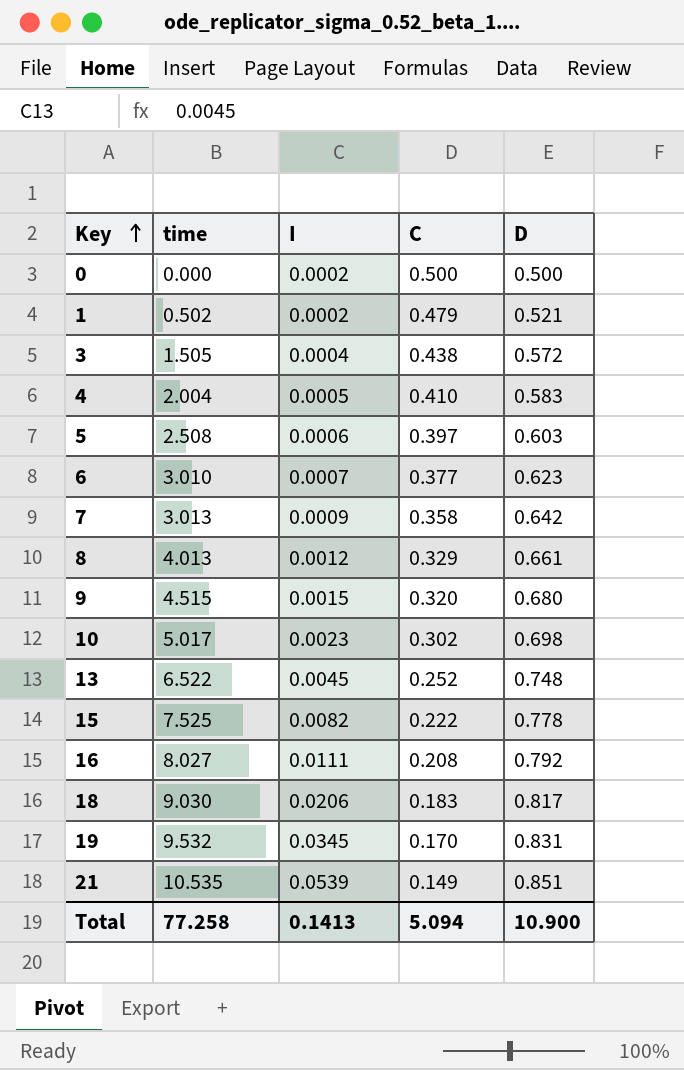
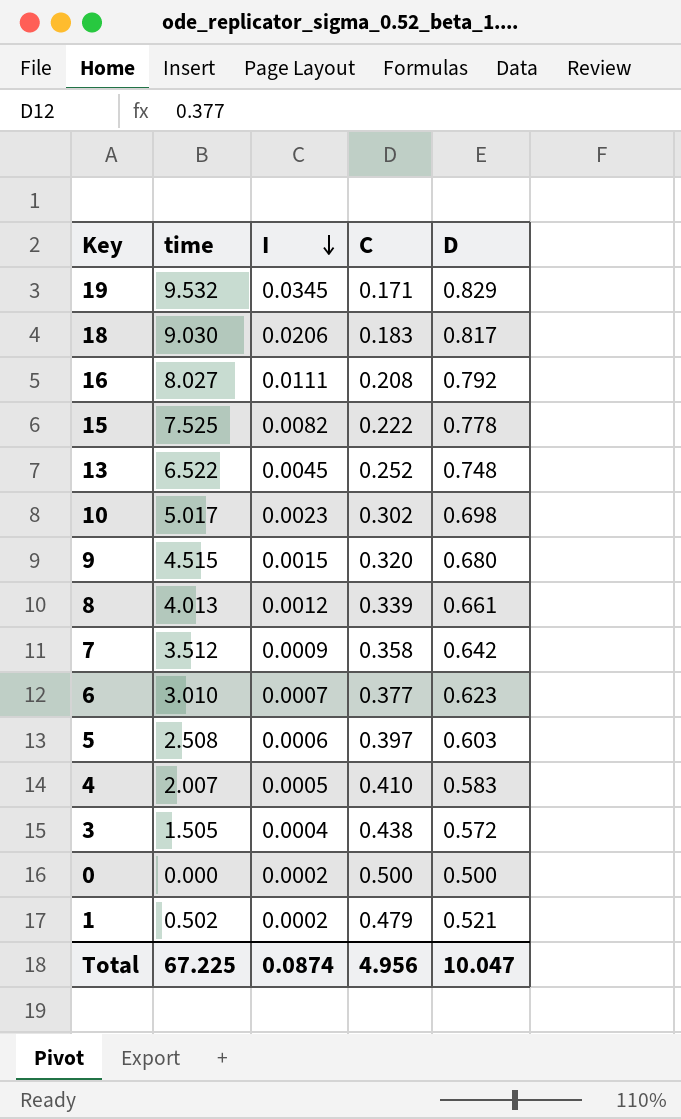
row order: Key ascending -> I descending
row 21: 10.535 | 0.0539 | 0.149 | 0.851 -> none
19 | C: 0.170 -> 0.171
19 | D: 0.831 -> 0.829
8 | C: 0.329 -> 0.339
7 | time: 3.013 -> 3.512
4 | time: 2.004 -> 2.007
Total | time: 77.258 -> 67.225
Total | I: 0.1413 -> 0.0874
Total | C: 5.094 -> 4.956
Total | D: 10.900 -> 10.047

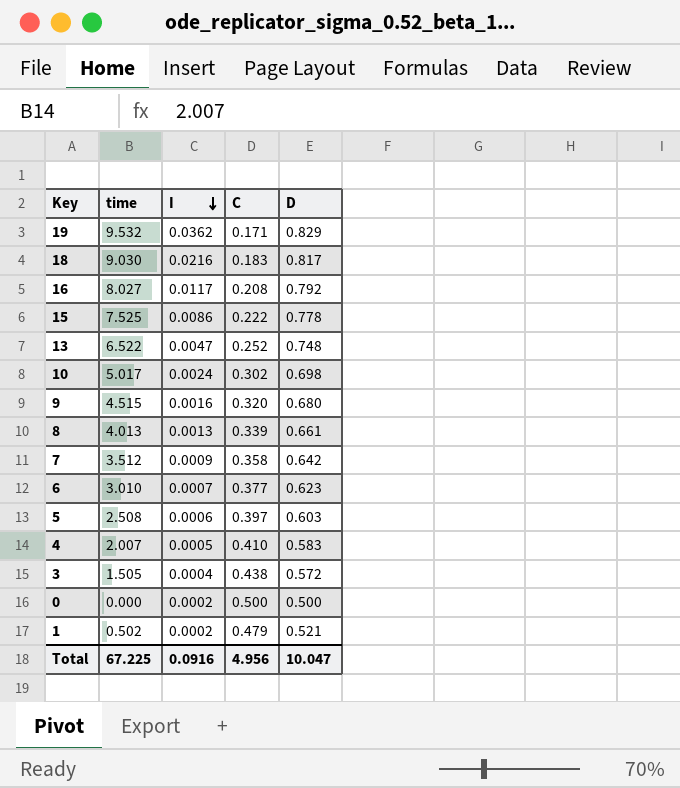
19 | I: 0.0345 -> 0.0362
18 | I: 0.0206 -> 0.0216
16 | I: 0.0111 -> 0.0117
15 | I: 0.0082 -> 0.0086
13 | I: 0.0045 -> 0.0047
10 | I: 0.0023 -> 0.0024
9 | I: 0.0015 -> 0.0016
8 | I: 0.0012 -> 0.0013
Total | I: 0.0874 -> 0.0916

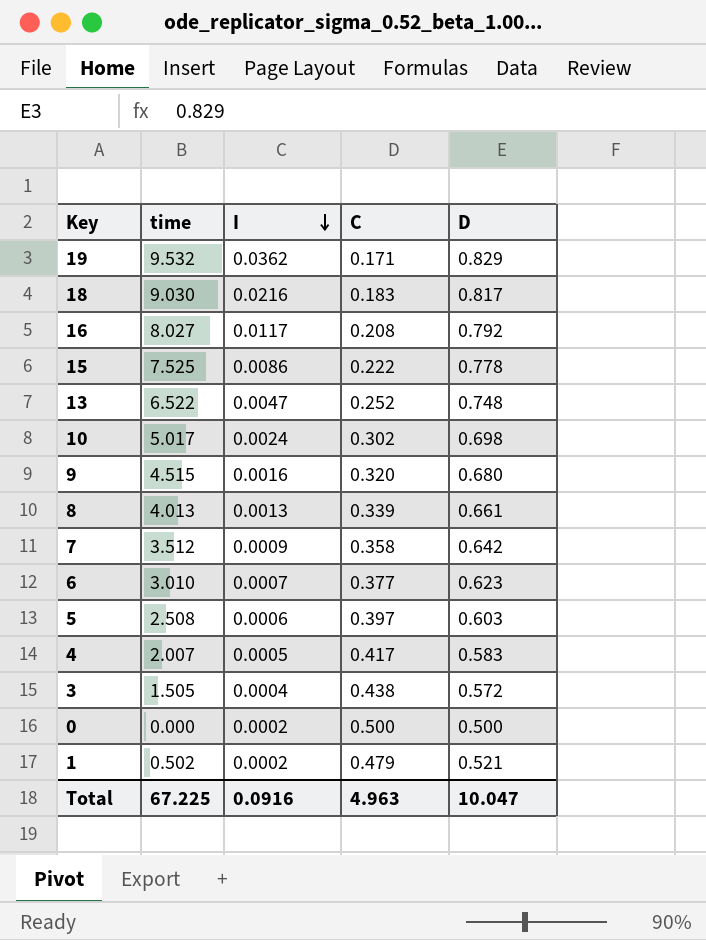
4 | C: 0.410 -> 0.417
Total | C: 4.956 -> 4.963

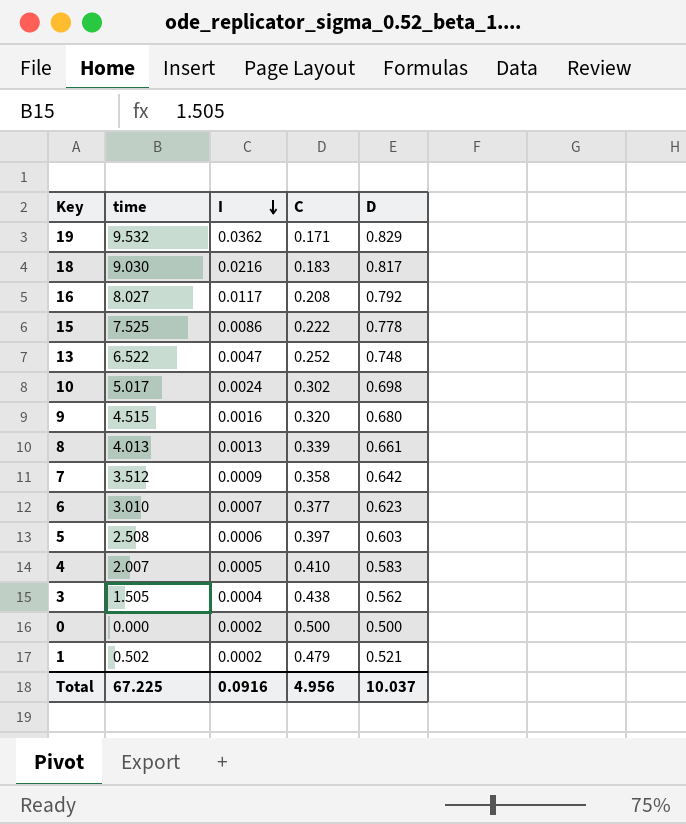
4 | C: 0.417 -> 0.410
3 | D: 0.572 -> 0.562
Total | C: 4.963 -> 4.956
Total | D: 10.047 -> 10.037

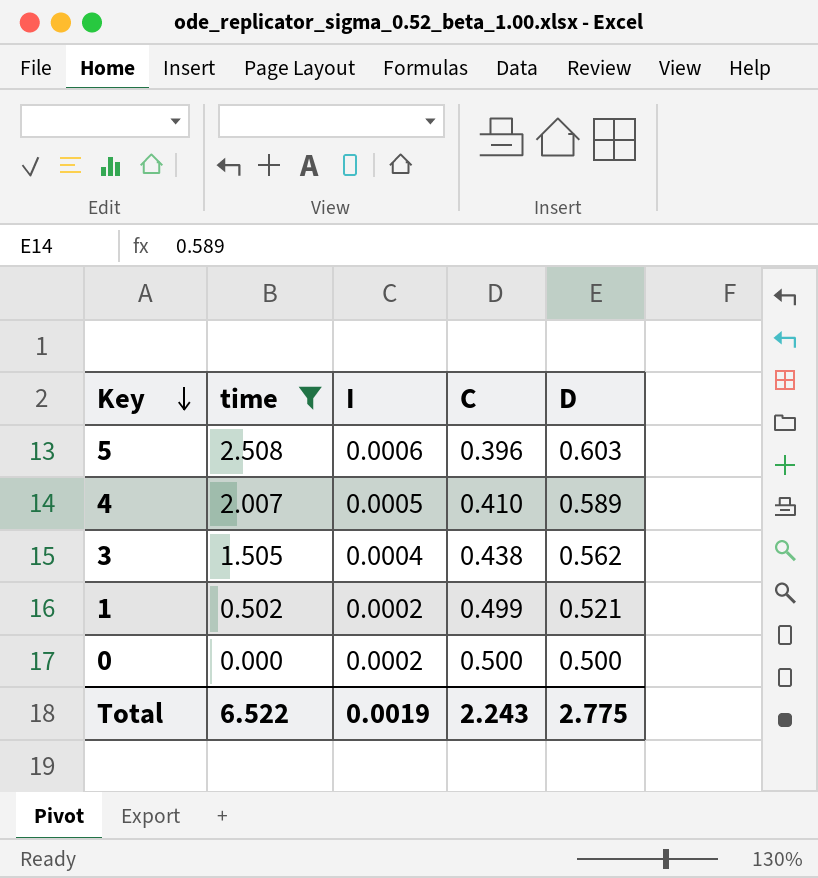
filter: none -> time <= 2.508
row order: I descending -> Key descending
5 | C: 0.397 -> 0.396
4 | D: 0.583 -> 0.589
1 | C: 0.479 -> 0.499
Total | time: 67.225 -> 6.522
Total | I: 0.0916 -> 0.0019
Total | C: 4.956 -> 2.243
Total | D: 10.037 -> 2.775

